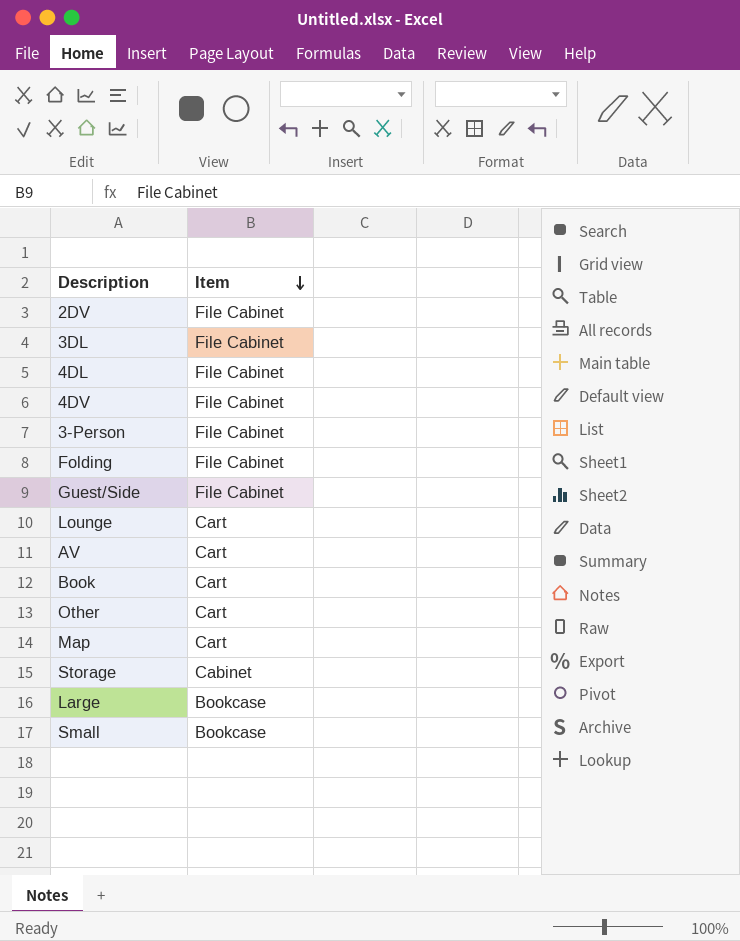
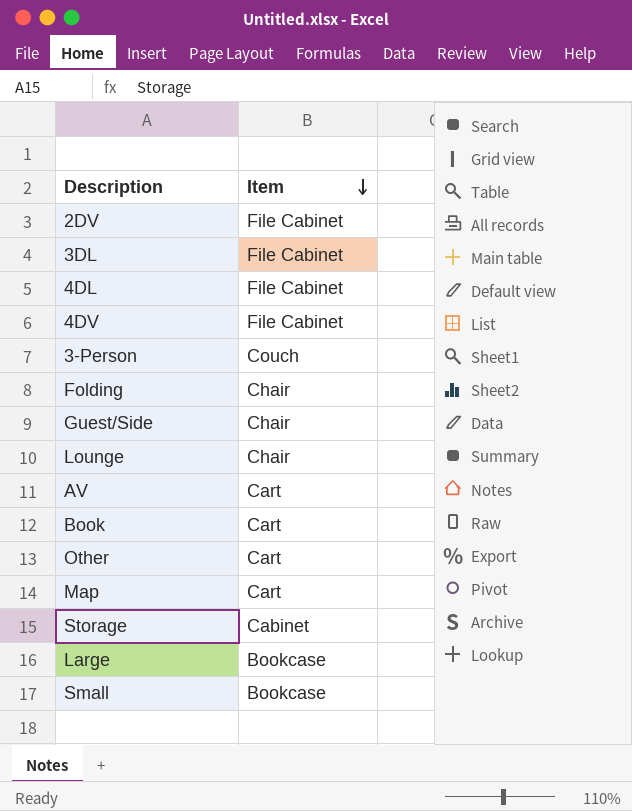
3-Person | Item: File Cabinet -> Couch
Folding | Item: File Cabinet -> Chair
Guest/Side | Item: File Cabinet -> Chair
Lounge | Item: Cart -> Chair

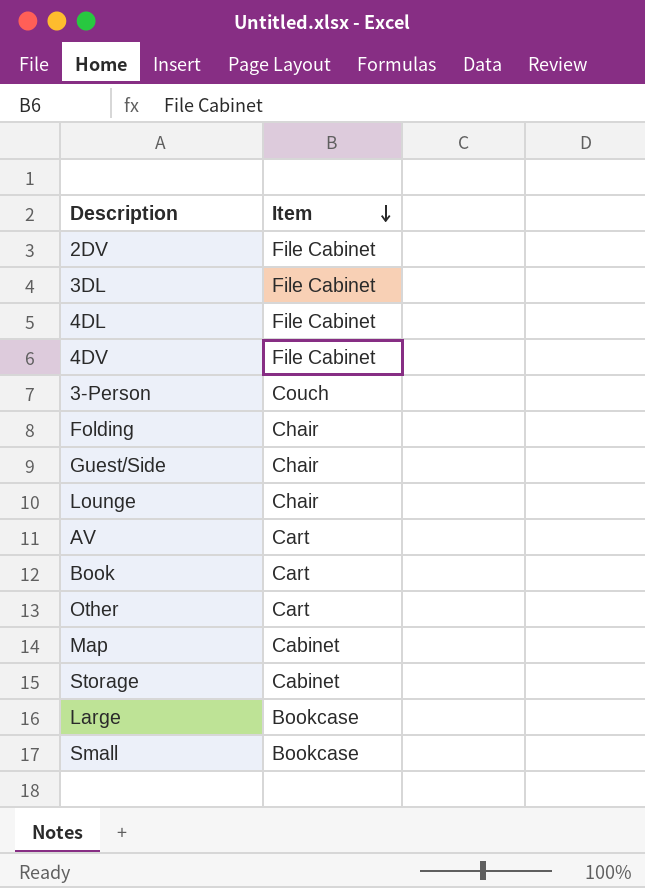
Map | Item: Cart -> Cabinet

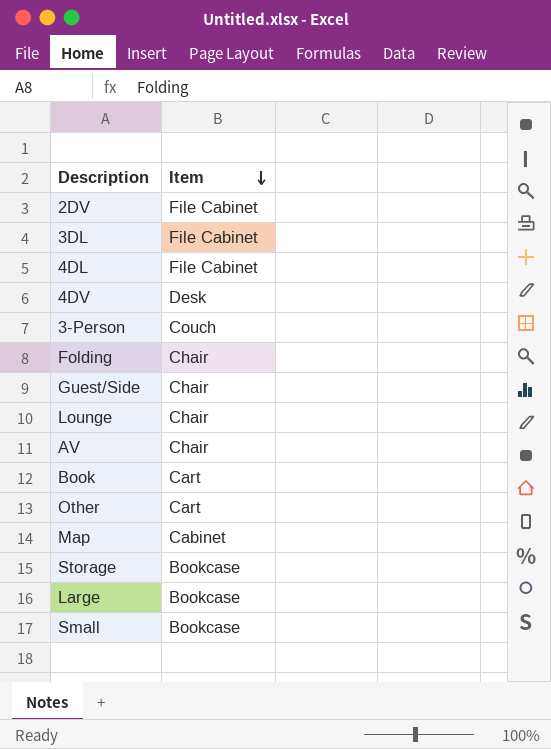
4DV | Item: File Cabinet -> Desk
AV | Item: Cart -> Chair
Storage | Item: Cabinet -> Bookcase

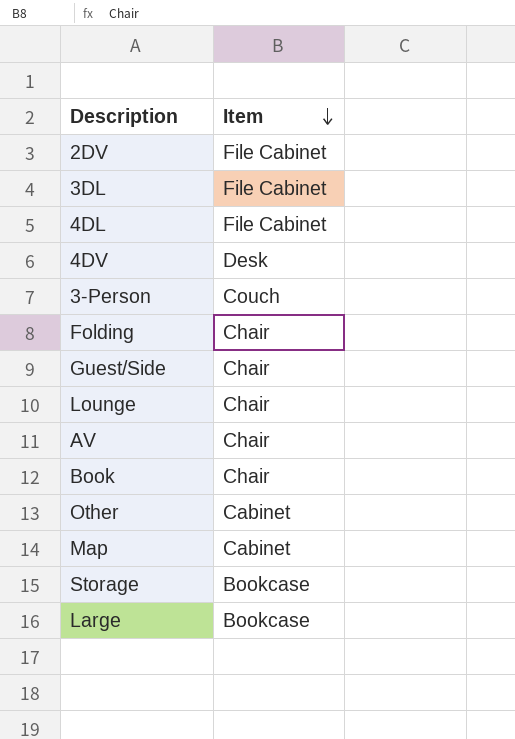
row Small: Bookcase -> none
Book | Item: Cart -> Chair
Other | Item: Cart -> Cabinet

